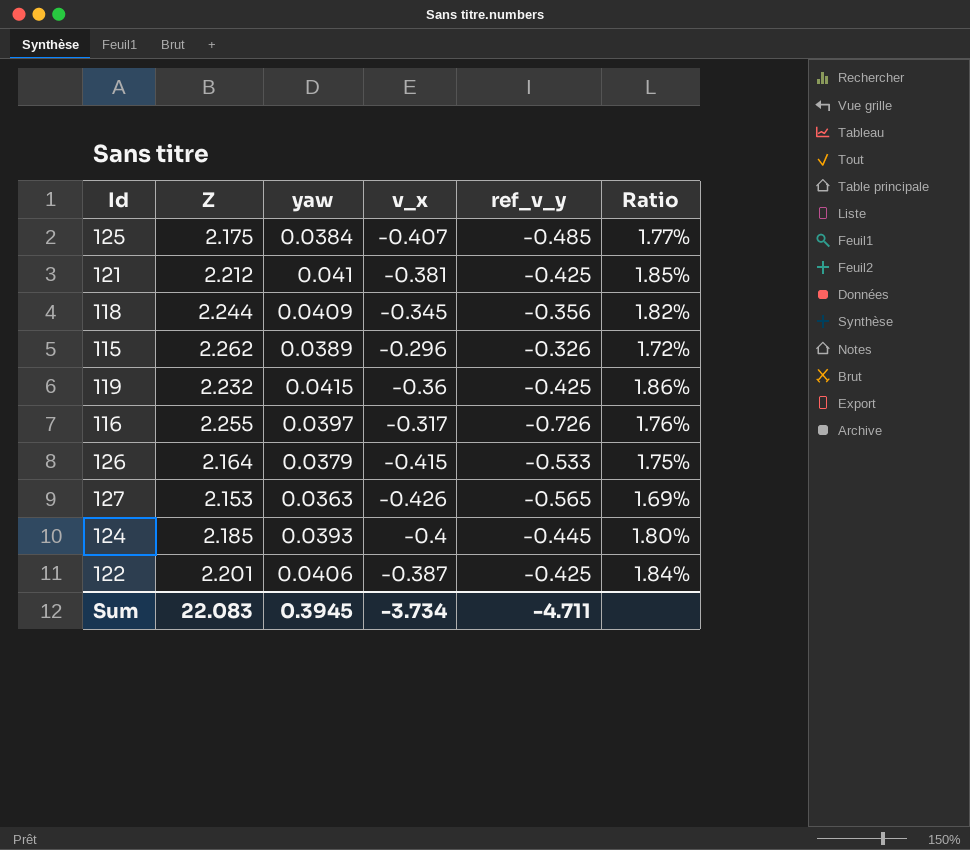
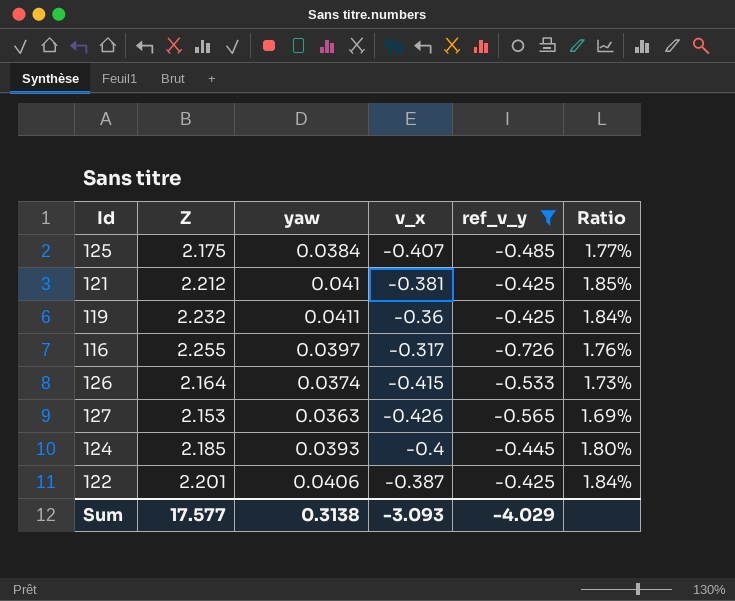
filter: none -> ref_v_y <= -0.425
119 | yaw: 0.0415 -> 0.0411
119 | Ratio: 1.86% -> 1.84%
126 | yaw: 0.0379 -> 0.0374
126 | Ratio: 1.75% -> 1.73%
Sum | Z: 22.083 -> 17.577
Sum | yaw: 0.3945 -> 0.3138
Sum | v_x: -3.734 -> -3.093
Sum | ref_v_y: -4.711 -> -4.029

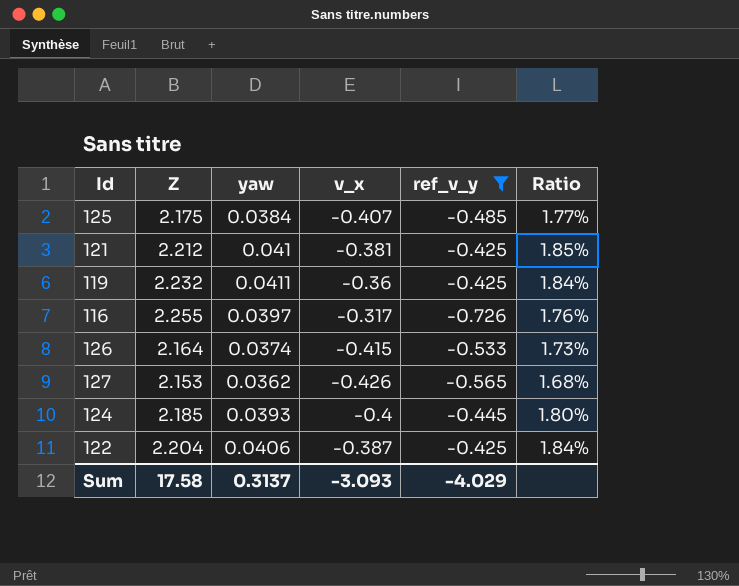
127 | yaw: 0.0363 -> 0.0362
127 | Ratio: 1.69% -> 1.68%
122 | Z: 2.201 -> 2.204
Sum | Z: 17.577 -> 17.58
Sum | yaw: 0.3138 -> 0.3137

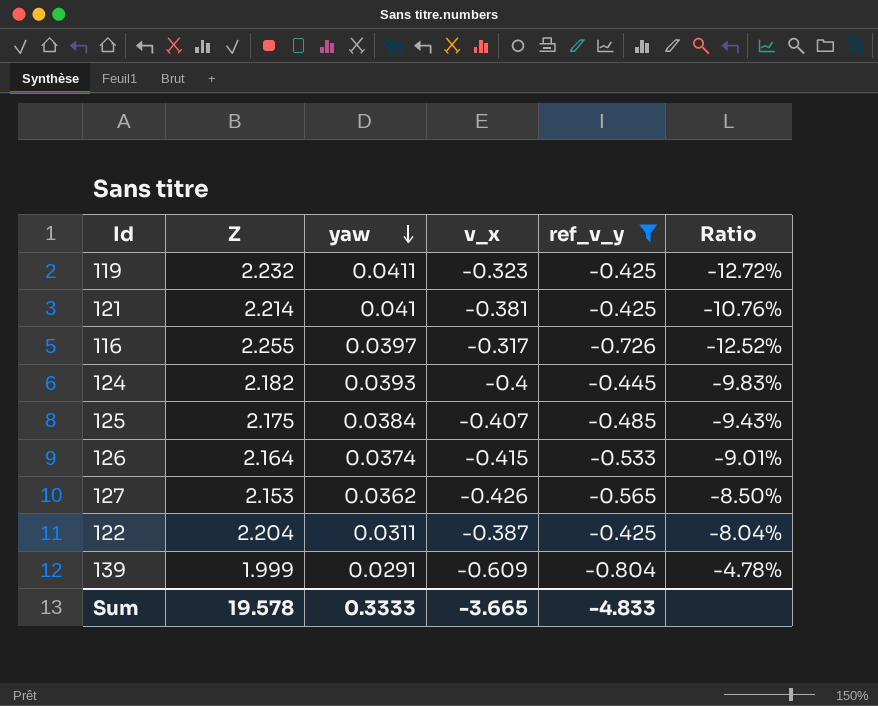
row order: none -> yaw descending
column Ratio | formula: [yaw] / [Z] -> [yaw] / [v_x]
119 | v_x: -0.36 -> -0.323
121 | Z: 2.212 -> 2.214
124 | Z: 2.185 -> 2.182
122 | yaw: 0.0406 -> 0.0311
row 139: none -> 1.999 | 0.0291 | -0.609 | -0.804 | -4.78%
Sum | Z: 17.58 -> 19.578
Sum | yaw: 0.3137 -> 0.3333
Sum | v_x: -3.093 -> -3.665
Sum | ref_v_y: -4.029 -> -4.833

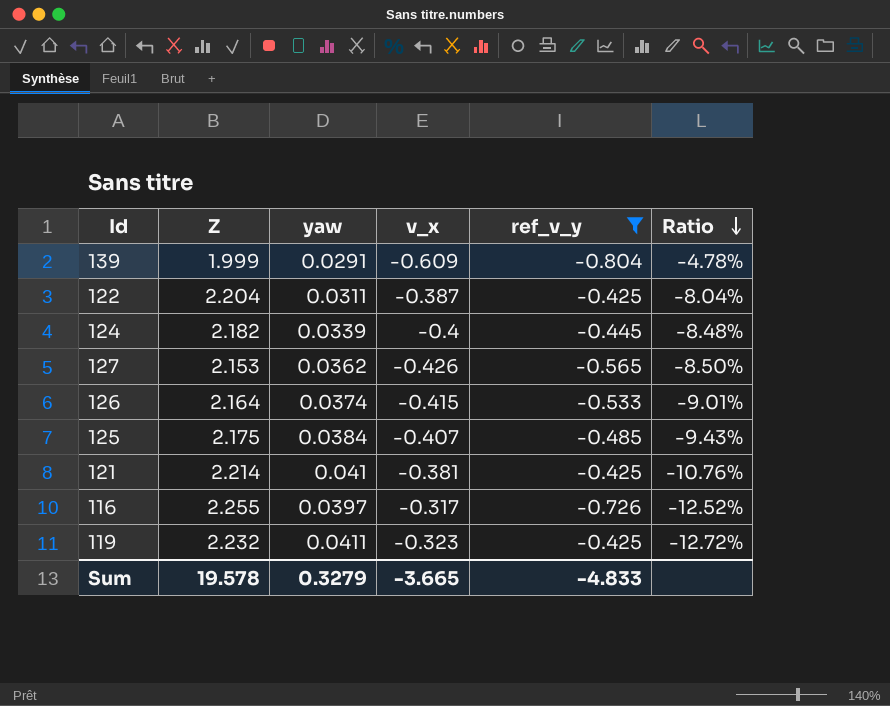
row order: yaw descending -> Ratio descending
124 | yaw: 0.0393 -> 0.0339
124 | Ratio: -9.83% -> -8.48%
Sum | yaw: 0.3333 -> 0.3279

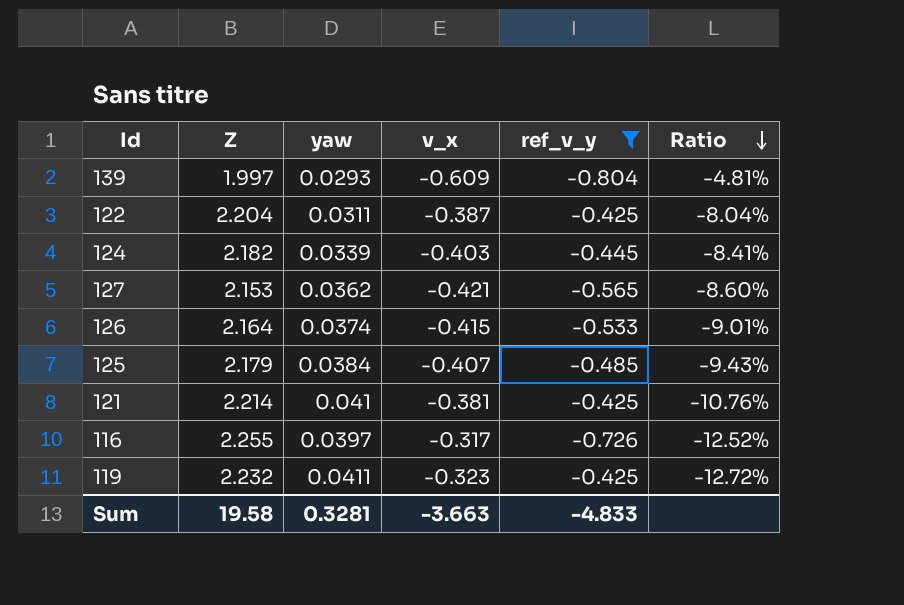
139 | Z: 1.999 -> 1.997
139 | yaw: 0.0291 -> 0.0293
139 | Ratio: -4.78% -> -4.81%
124 | v_x: -0.4 -> -0.403
124 | Ratio: -8.48% -> -8.41%
127 | v_x: -0.426 -> -0.421
127 | Ratio: -8.50% -> -8.60%
125 | Z: 2.175 -> 2.179
Sum | Z: 19.578 -> 19.58
Sum | yaw: 0.3279 -> 0.3281
Sum | v_x: -3.665 -> -3.663

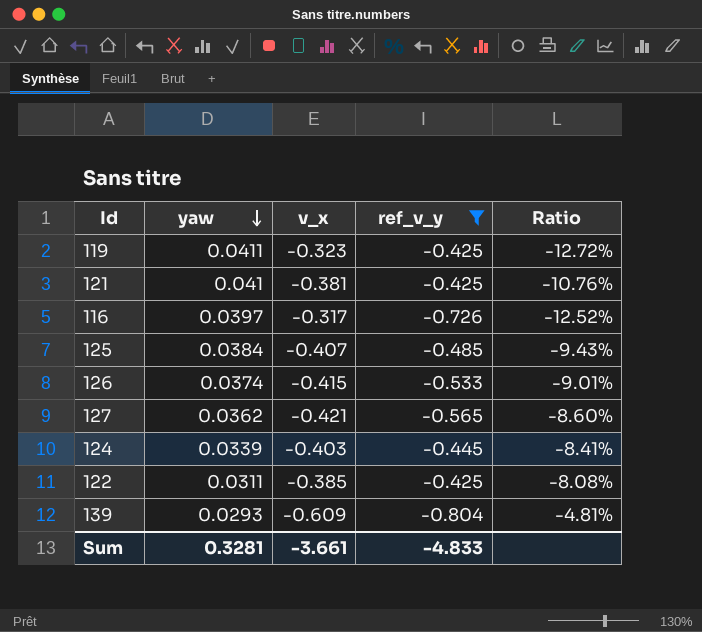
row order: Ratio descending -> yaw descending
column Z | position: 2 -> none
122 | v_x: -0.387 -> -0.385
122 | Ratio: -8.04% -> -8.08%
Sum | v_x: -3.663 -> -3.661

